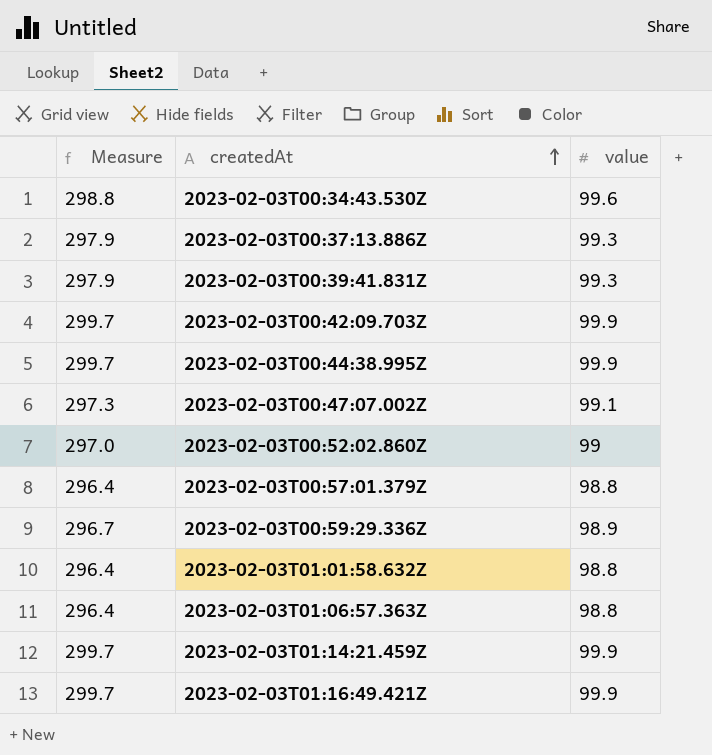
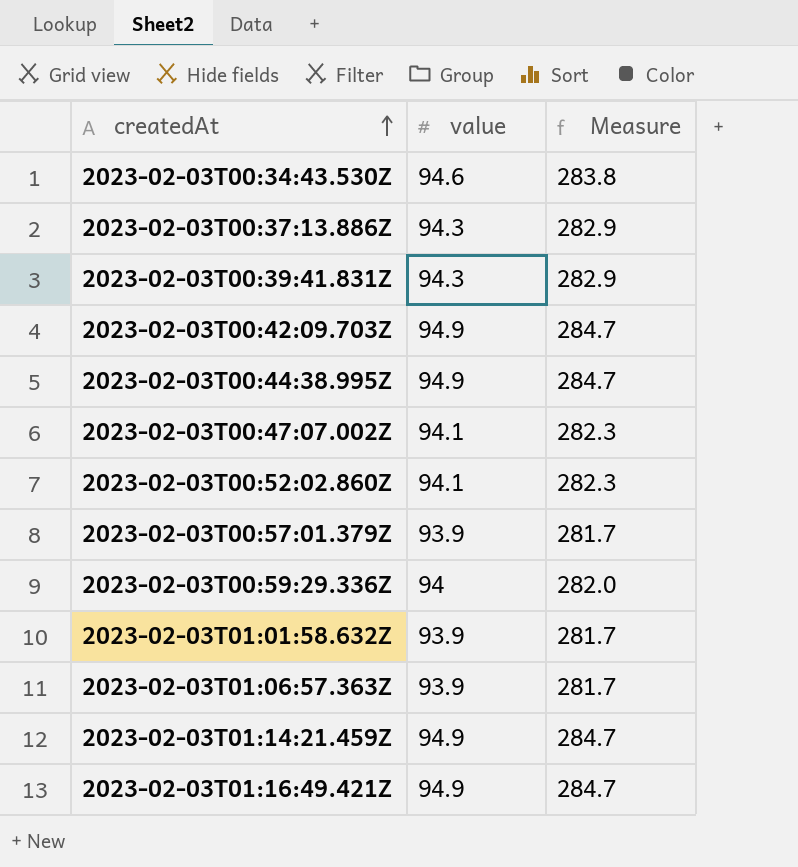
column Measure | position: 1 -> 3
2023-02-03T00:34:43.530Z | value: 99.6 -> 94.6
2023-02-03T00:34:43.530Z | Measure: 298.8 -> 283.8
2023-02-03T00:37:13.886Z | value: 99.3 -> 94.3
2023-02-03T00:37:13.886Z | Measure: 297.9 -> 282.9
2023-02-03T00:39:41.831Z | value: 99.3 -> 94.3
2023-02-03T00:39:41.831Z | Measure: 297.9 -> 282.9
2023-02-03T00:42:09.703Z | value: 99.9 -> 94.9
2023-02-03T00:42:09.703Z | Measure: 299.7 -> 284.7
2023-02-03T00:44:38.995Z | value: 99.9 -> 94.9
2023-02-03T00:44:38.995Z | Measure: 299.7 -> 284.7
2023-02-03T00:47:07.002Z | value: 99.1 -> 94.1
2023-02-03T00:47:07.002Z | Measure: 297.3 -> 282.3
2023-02-03T00:52:02.860Z | value: 99 -> 94.1
2023-02-03T00:52:02.860Z | Measure: 297.0 -> 282.3
2023-02-03T00:57:01.379Z | value: 98.8 -> 93.9
2023-02-03T00:57:01.379Z | Measure: 296.4 -> 281.7
2023-02-03T00:59:29.336Z | value: 98.9 -> 94
2023-02-03T00:59:29.336Z | Measure: 296.7 -> 282.0
2023-02-03T01:01:58.632Z | value: 98.8 -> 93.9
2023-02-03T01:01:58.632Z | Measure: 296.4 -> 281.7
2023-02-03T01:06:57.363Z | value: 98.8 -> 93.9
2023-02-03T01:06:57.363Z | Measure: 296.4 -> 281.7
2023-02-03T01:14:21.459Z | value: 99.9 -> 94.9
2023-02-03T01:14:21.459Z | Measure: 299.7 -> 284.7
2023-02-03T01:16:49.421Z | value: 99.9 -> 94.9
2023-02-03T01:16:49.421Z | Measure: 299.7 -> 284.7

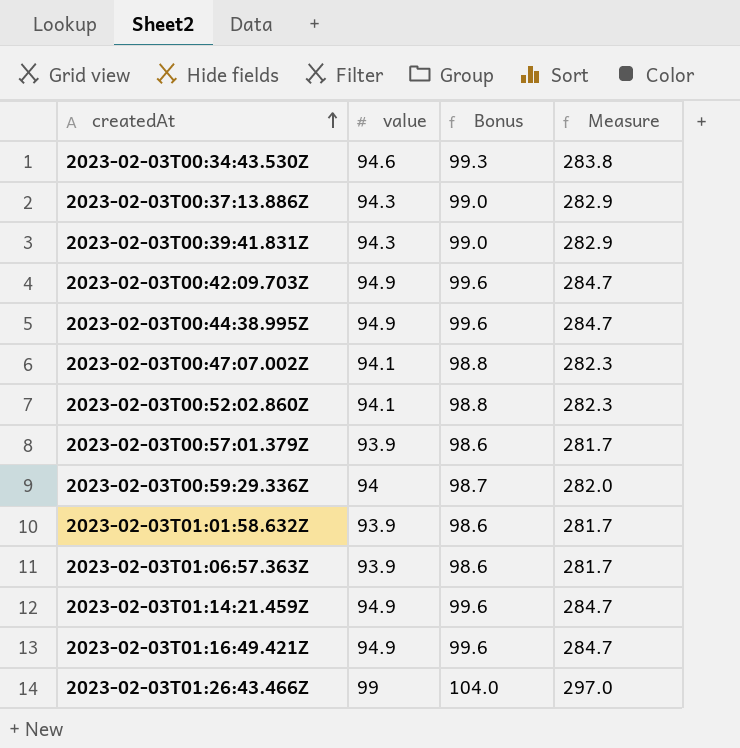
column Bonus | formula: none -> [value] * 1.05
row 2023-02-03T01:26:43.466Z: none -> 99 | 104.0 | 297.0

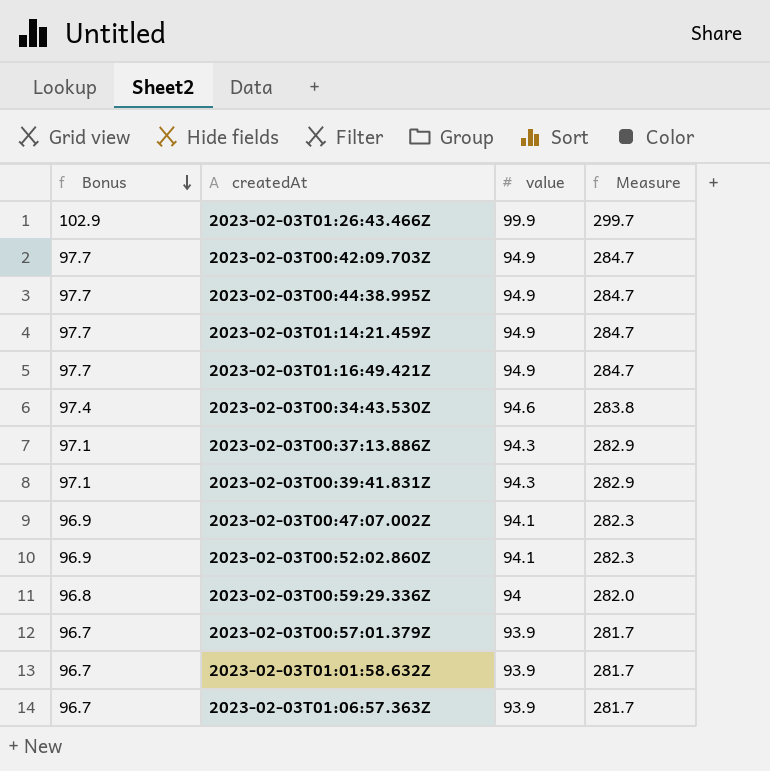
row order: createdAt ascending -> Bonus descending
column Bonus | formula: [value] * 1.05 -> [value] * 1.03
column Bonus | position: 3 -> 1
2023-02-03T01:26:43.466Z | value: 99 -> 99.9
2023-02-03T01:26:43.466Z | Measure: 297.0 -> 299.7

